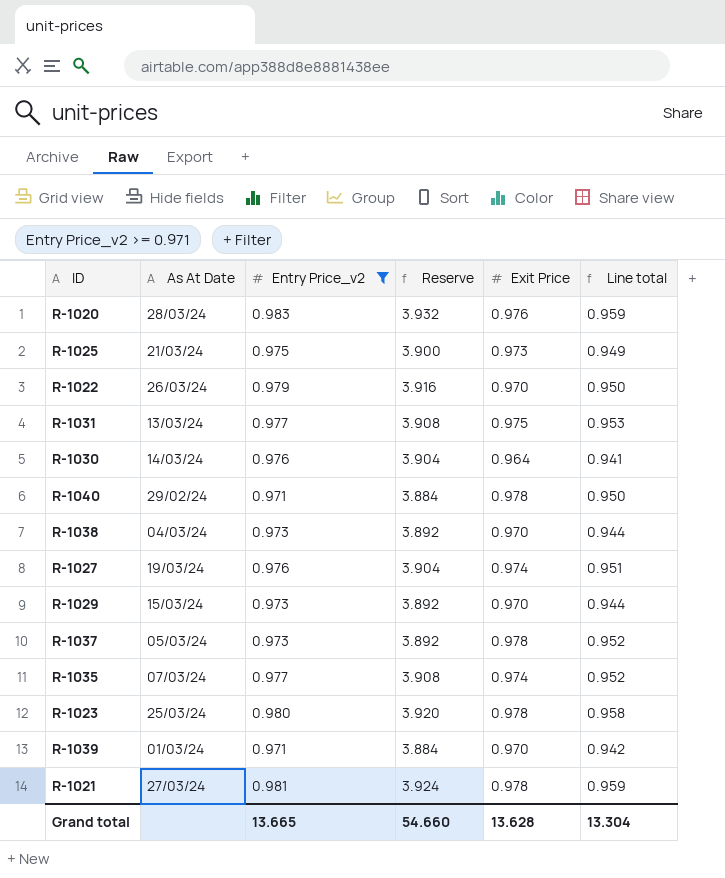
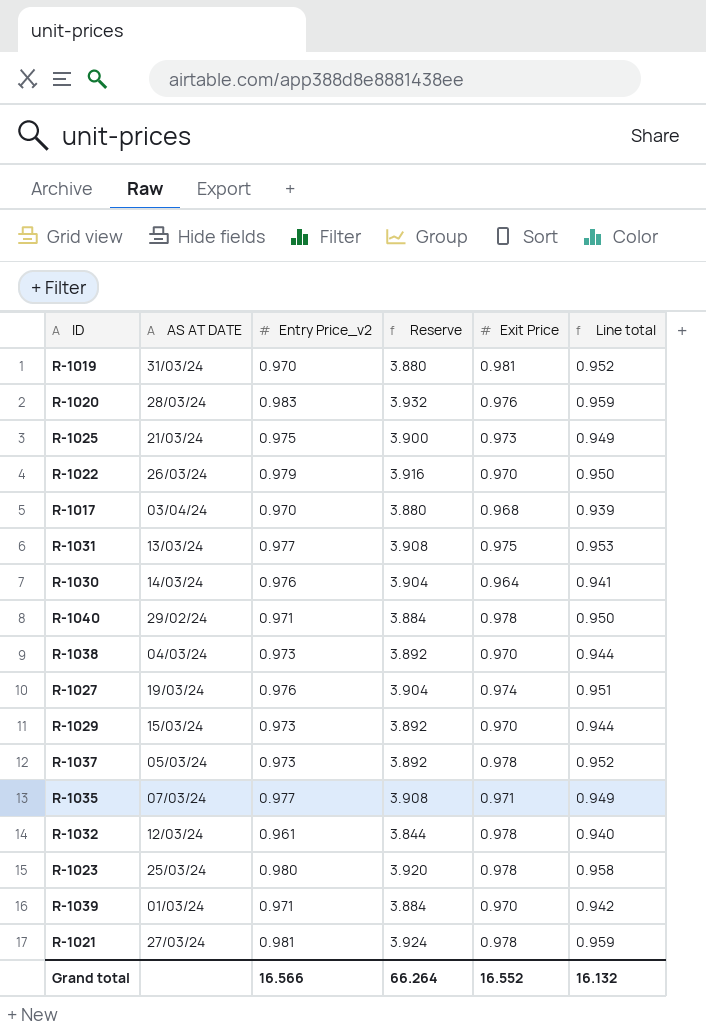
filter: Entry Price_v2 >= 0.971 -> none
column name: As At Date -> AS AT DATE
R-1035 | Exit Price: 0.974 -> 0.971
R-1035 | Line total: 0.952 -> 0.949
Grand total | Entry Price_v2: 13.665 -> 16.566
Grand total | Reserve: 54.660 -> 66.264
Grand total | Exit Price: 13.628 -> 16.552
Grand total | Line total: 13.304 -> 16.132

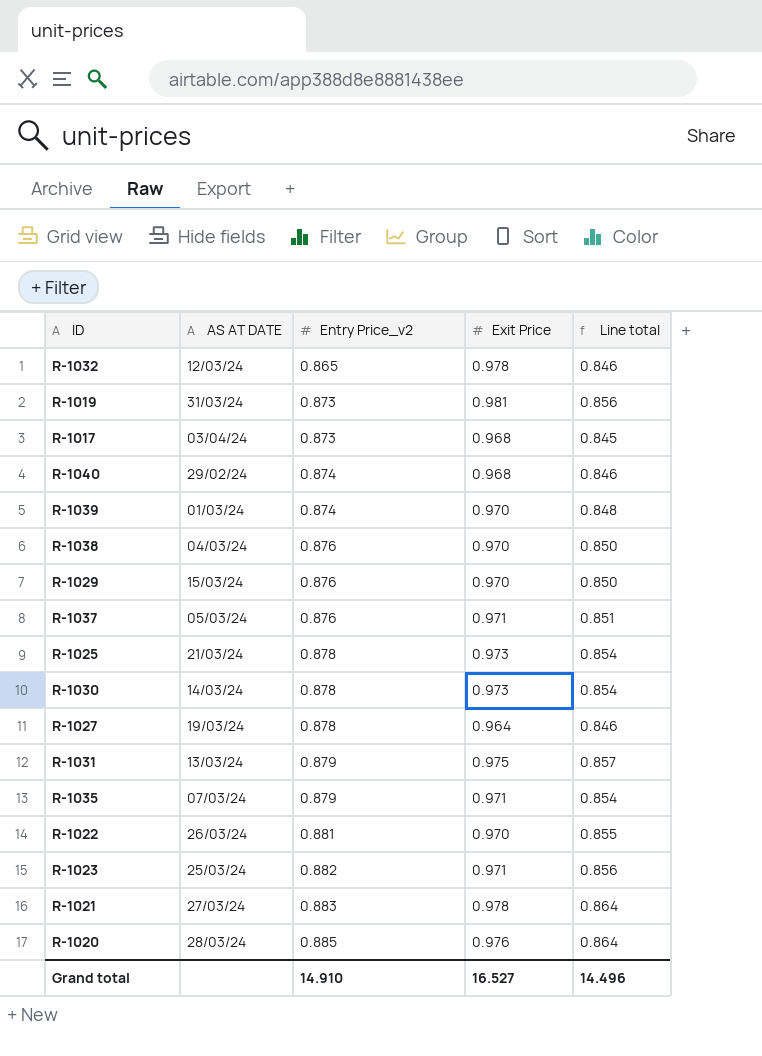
row order: none -> Entry Price_v2 ascending
column Reserve | formula: [Entry Price_v2] * 4 -> none
R-1032 | Entry Price_v2: 0.961 -> 0.865
R-1032 | Line total: 0.940 -> 0.846
R-1019 | Entry Price_v2: 0.970 -> 0.873
R-1019 | Line total: 0.952 -> 0.856
R-1017 | Entry Price_v2: 0.970 -> 0.873
R-1017 | Line total: 0.939 -> 0.845
R-1040 | Entry Price_v2: 0.971 -> 0.874
R-1040 | Exit Price: 0.978 -> 0.968
R-1040 | Line total: 0.950 -> 0.846
R-1039 | Entry Price_v2: 0.971 -> 0.874
R-1039 | Line total: 0.942 -> 0.848
R-1038 | Entry Price_v2: 0.973 -> 0.876
R-1038 | Line total: 0.944 -> 0.850
R-1029 | Entry Price_v2: 0.973 -> 0.876
R-1029 | Line total: 0.944 -> 0.850
R-1037 | Entry Price_v2: 0.973 -> 0.876
R-1037 | Exit Price: 0.978 -> 0.971
R-1037 | Line total: 0.952 -> 0.851
R-1025 | Entry Price_v2: 0.975 -> 0.878
R-1025 | Line total: 0.949 -> 0.854
R-1030 | Entry Price_v2: 0.976 -> 0.878
R-1030 | Exit Price: 0.964 -> 0.973
R-1030 | Line total: 0.941 -> 0.854
R-1027 | Entry Price_v2: 0.976 -> 0.878
R-1027 | Exit Price: 0.974 -> 0.964
R-1027 | Line total: 0.951 -> 0.846
R-1031 | Entry Price_v2: 0.977 -> 0.879
R-1031 | Line total: 0.953 -> 0.857
R-1035 | Entry Price_v2: 0.977 -> 0.879
R-1035 | Line total: 0.949 -> 0.854
R-1022 | Entry Price_v2: 0.979 -> 0.881
R-1022 | Line total: 0.950 -> 0.855
R-1023 | Entry Price_v2: 0.980 -> 0.882
R-1023 | Exit Price: 0.978 -> 0.971
R-1023 | Line total: 0.958 -> 0.856
R-1021 | Entry Price_v2: 0.981 -> 0.883
R-1021 | Line total: 0.959 -> 0.864
R-1020 | Entry Price_v2: 0.983 -> 0.885
R-1020 | Line total: 0.959 -> 0.864
Grand total | Entry Price_v2: 16.566 -> 14.910
Grand total | Exit Price: 16.552 -> 16.527
Grand total | Line total: 16.132 -> 14.496

